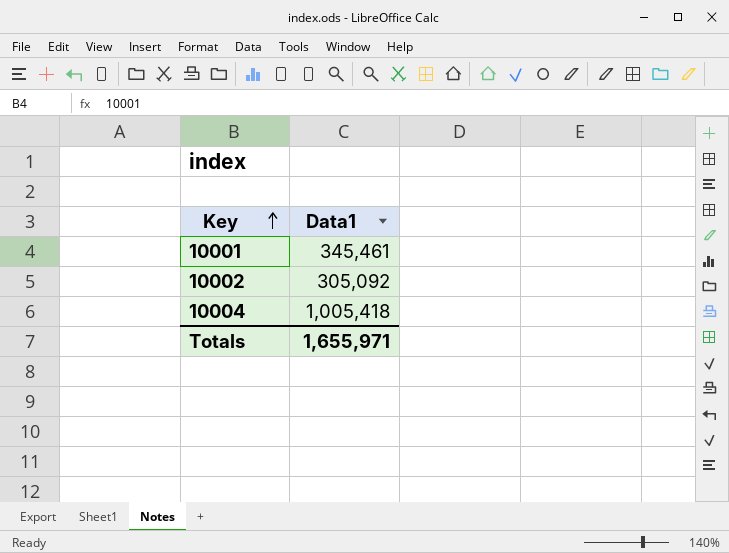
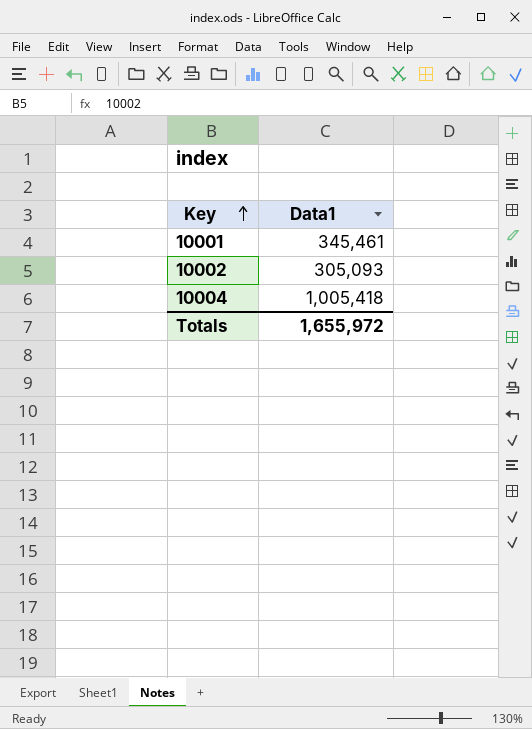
10002 | Data1: 305,092 -> 305,093
Totals | Data1: 1,655,971 -> 1,655,972

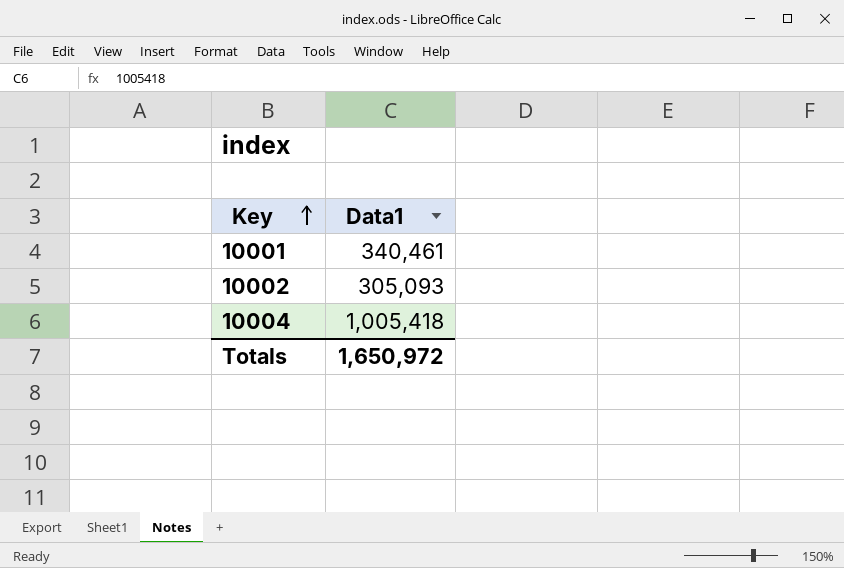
10001 | Data1: 345,461 -> 340,461
Totals | Data1: 1,655,972 -> 1,650,972

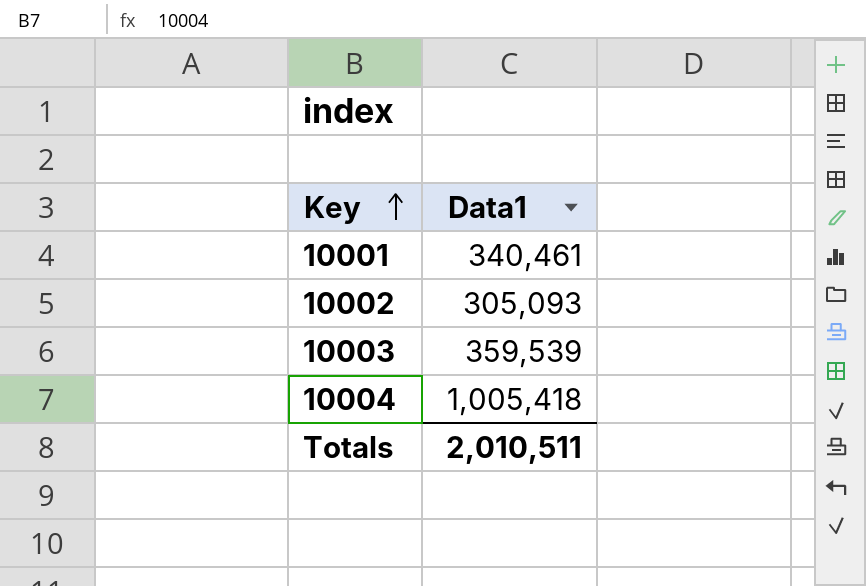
row 10003: none -> 359,539
Totals | Data1: 1,650,972 -> 2,010,511

